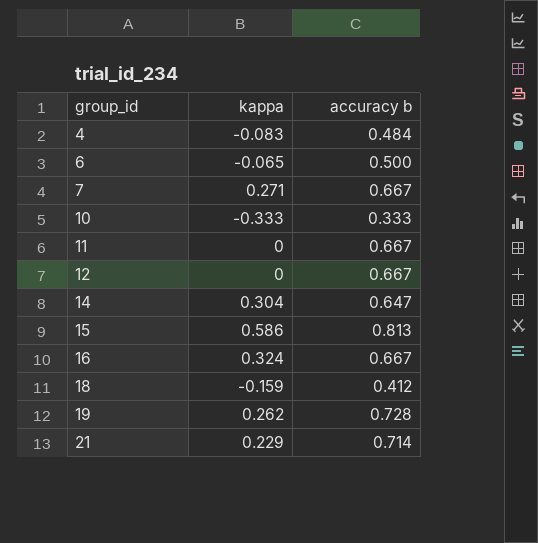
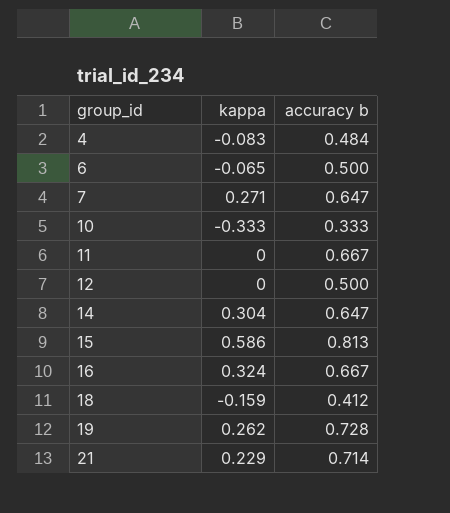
7 | accuracy b: 0.667 -> 0.647
12 | accuracy b: 0.667 -> 0.500

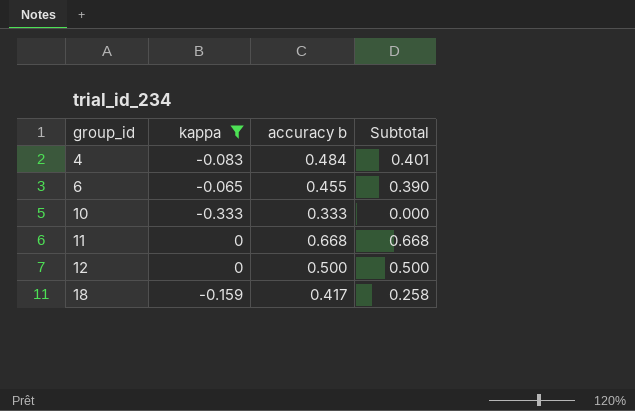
filter: none -> kappa <= 0
column Subtotal | formula: none -> [kappa] + [accuracy b]
6 | accuracy b: 0.500 -> 0.455
11 | accuracy b: 0.667 -> 0.668
18 | accuracy b: 0.412 -> 0.417

